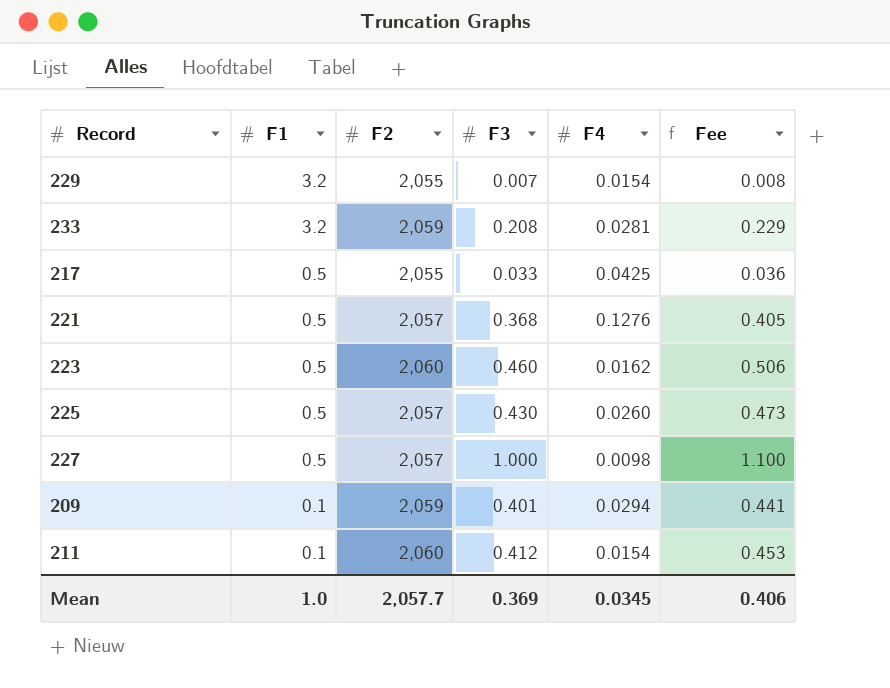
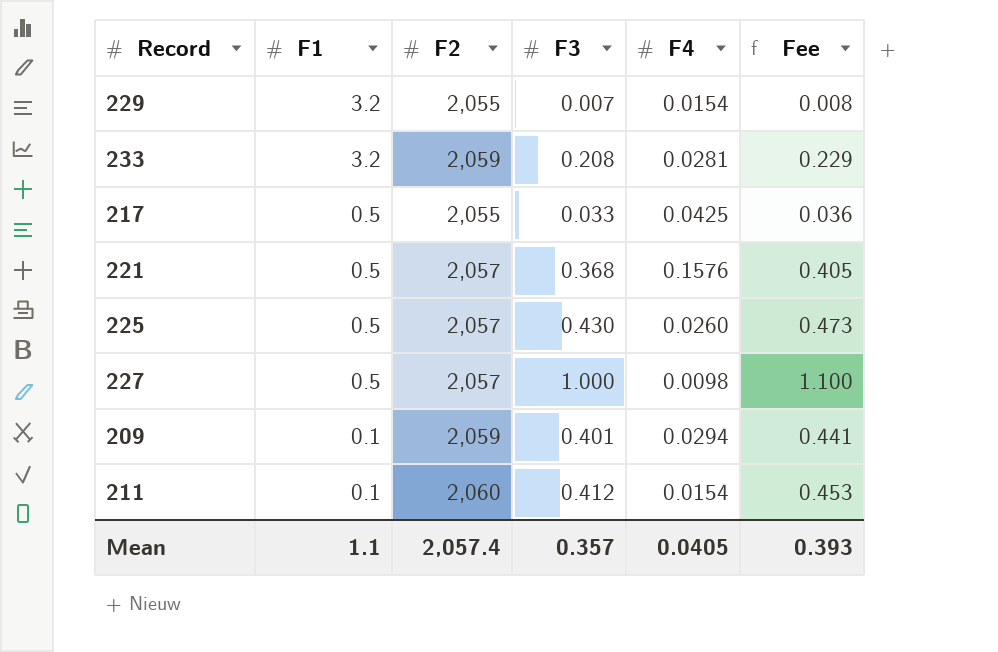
row 223: 0.5 | 2,060 | 0.460 | 0.0162 | 0.506 -> none
221 | F4: 0.1276 -> 0.1576
Mean | F1: 1.0 -> 1.1
Mean | F2: 2,057.7 -> 2,057.4
Mean | F3: 0.369 -> 0.357
Mean | F4: 0.0345 -> 0.0405
Mean | Fee: 0.406 -> 0.393

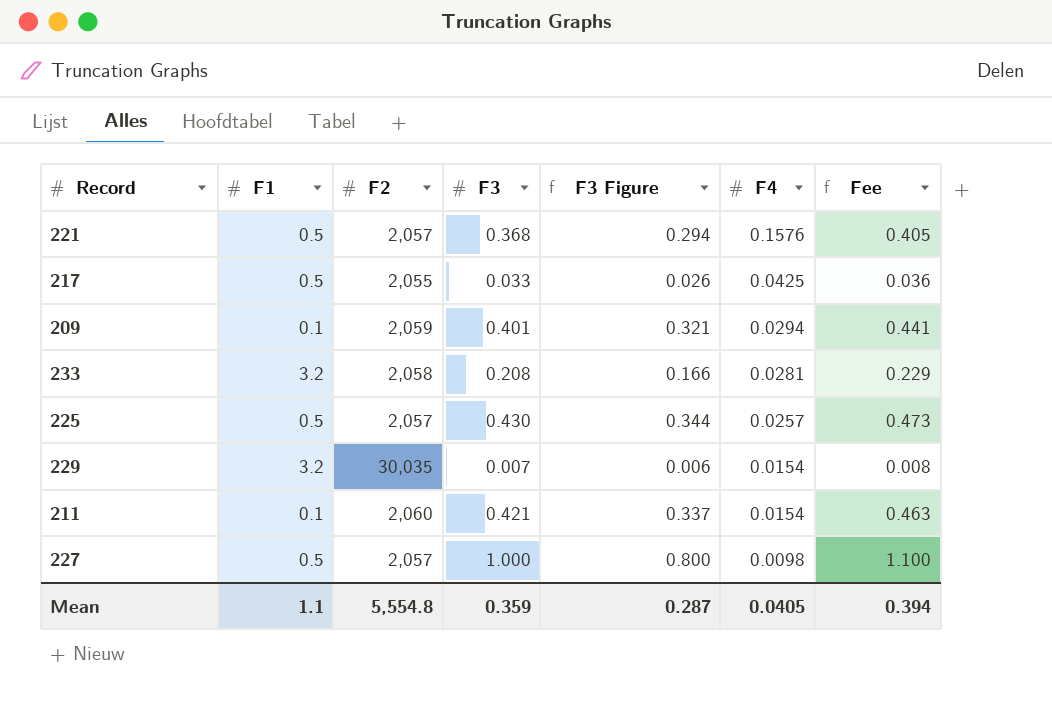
row order: F1 descending -> F4 descending
column F3 Figure | formula: none -> [F3] * 0.8
233 | F2: 2,059 -> 2,058
225 | F4: 0.0260 -> 0.0257
229 | F2: 2,055 -> 30,035
211 | F3: 0.412 -> 0.421
211 | Fee: 0.453 -> 0.463
Mean | F2: 2,057.4 -> 5,554.8
Mean | F3: 0.357 -> 0.359
Mean | Fee: 0.393 -> 0.394

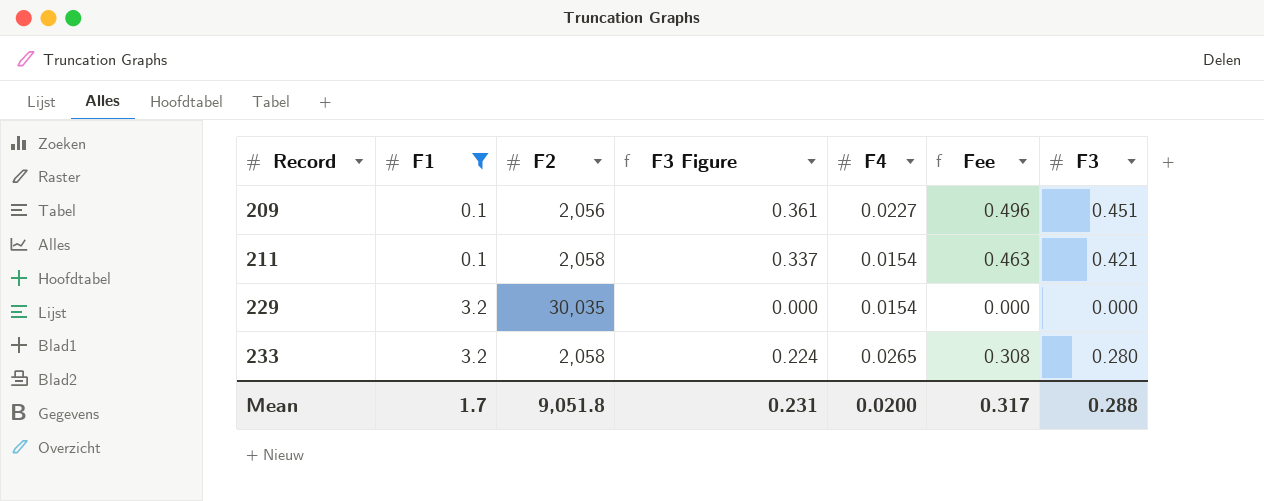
filter: none -> F1 != 0.5
row order: F4 descending -> Record ascending
column F3 | position: 4 -> 7
209 | F2: 2,059 -> 2,056
209 | F3 Figure: 0.321 -> 0.361
209 | F4: 0.0294 -> 0.0227
209 | Fee: 0.441 -> 0.496
209 | F3: 0.401 -> 0.451
211 | F2: 2,060 -> 2,058
229 | F3 Figure: 0.006 -> 0.000
229 | Fee: 0.008 -> 0.000
229 | F3: 0.007 -> 0.000
233 | F3 Figure: 0.166 -> 0.224
233 | F4: 0.0281 -> 0.0265
233 | Fee: 0.229 -> 0.308
233 | F3: 0.208 -> 0.280
Mean | F1: 1.1 -> 1.7
Mean | F2: 5,554.8 -> 9,051.8
Mean | F3 Figure: 0.287 -> 0.231
Mean | F4: 0.0405 -> 0.0200
Mean | Fee: 0.394 -> 0.317
Mean | F3: 0.359 -> 0.288

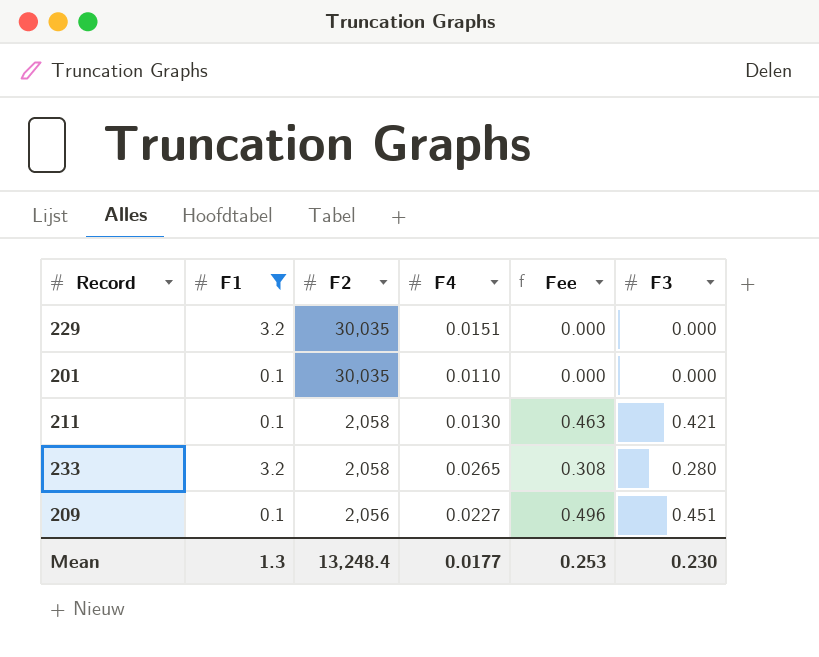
row order: Record ascending -> F2 descending
column F3 Figure | formula: [F3] * 0.8 -> none
229 | F4: 0.0154 -> 0.0151
row 201: none -> 0.1 | 30,035 | 0.0110 | 0.000 | 0.000
211 | F4: 0.0154 -> 0.0130
Mean | F1: 1.7 -> 1.3
Mean | F2: 9,051.8 -> 13,248.4
Mean | F4: 0.0200 -> 0.0177
Mean | Fee: 0.317 -> 0.253
Mean | F3: 0.288 -> 0.230

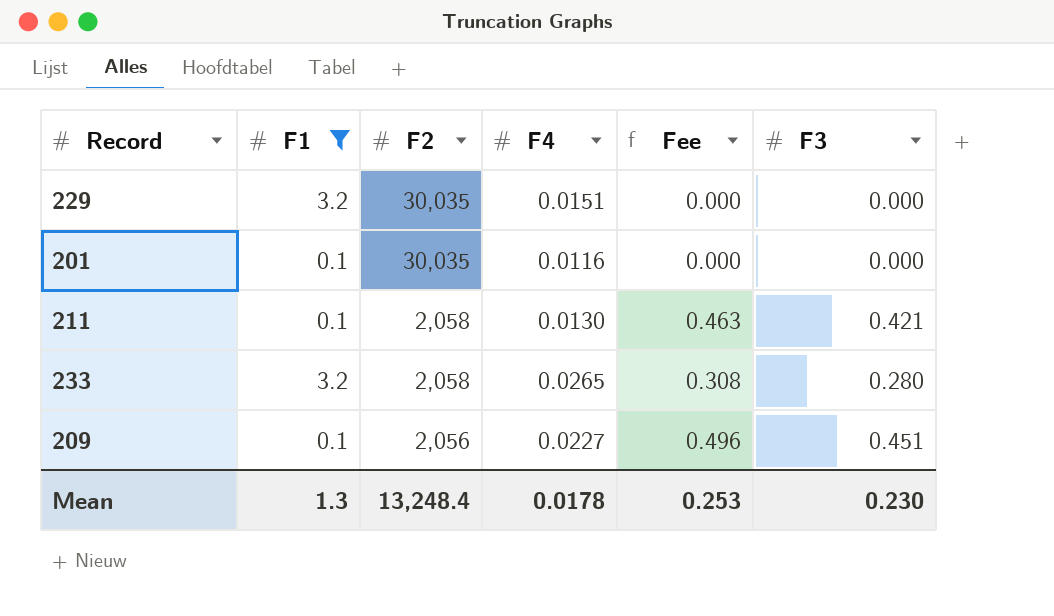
201 | F4: 0.0110 -> 0.0116
Mean | F4: 0.0177 -> 0.0178

